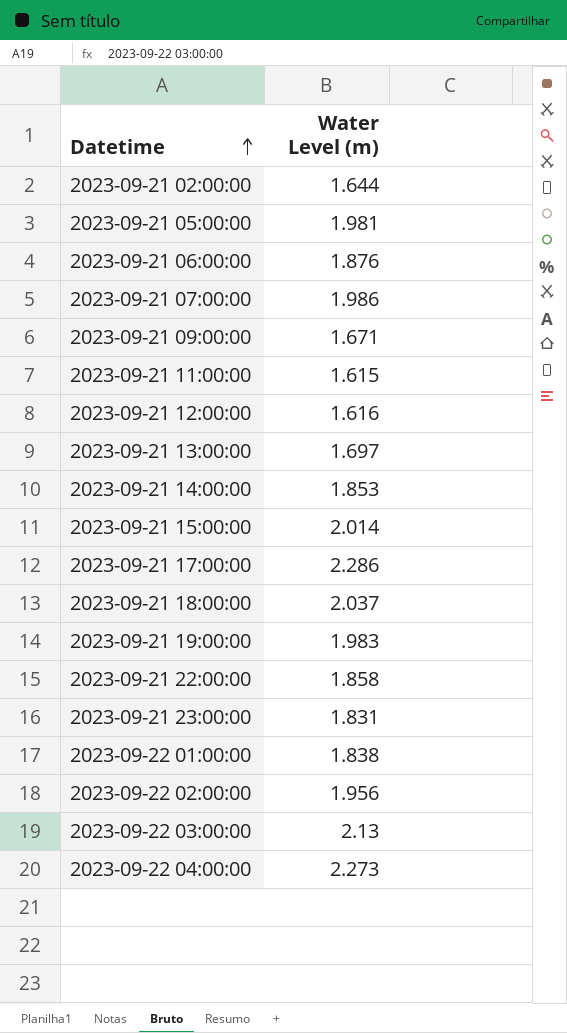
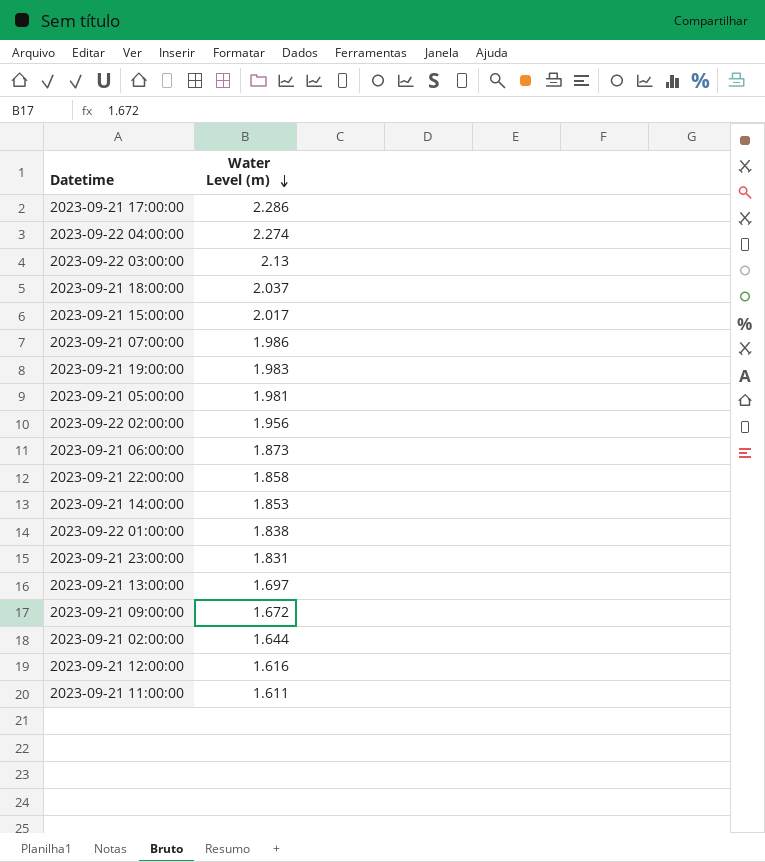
row order: Datetime ascending -> Water Level (m) descending
2023-09-22 04:00:00 | Water Level (m): 2.273 -> 2.274
2023-09-21 15:00:00 | Water Level (m): 2.014 -> 2.017
2023-09-21 06:00:00 | Water Level (m): 1.876 -> 1.873
2023-09-21 09:00:00 | Water Level (m): 1.671 -> 1.672
2023-09-21 11:00:00 | Water Level (m): 1.615 -> 1.611

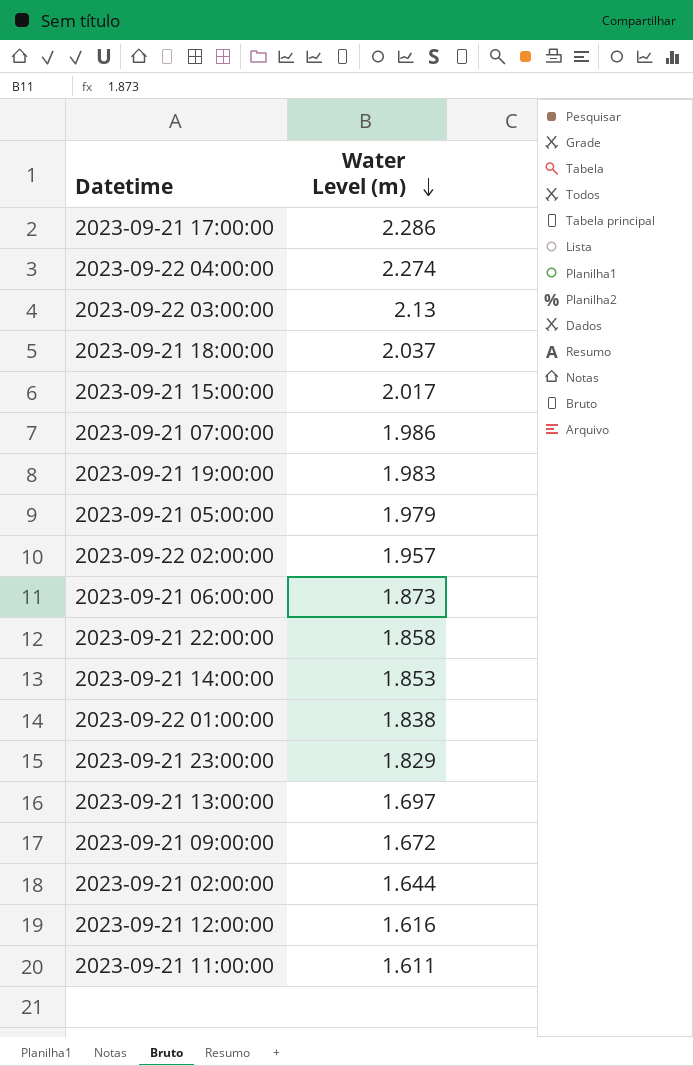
2023-09-21 05:00:00 | Water Level (m): 1.981 -> 1.979
2023-09-22 02:00:00 | Water Level (m): 1.956 -> 1.957
2023-09-21 23:00:00 | Water Level (m): 1.831 -> 1.829

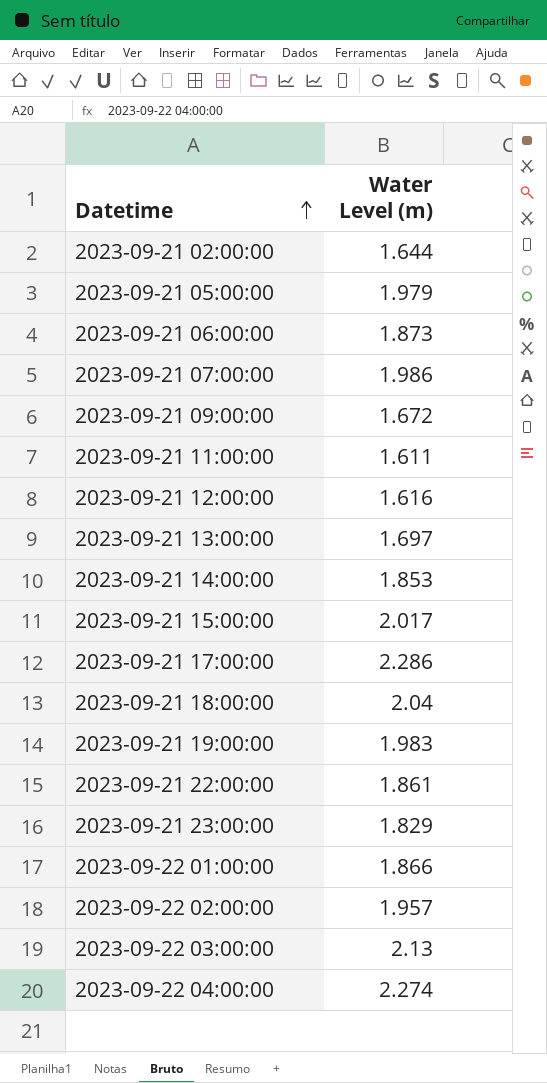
row order: Water Level (m) descending -> Datetime ascending
2023-09-21 18:00:00 | Water Level (m): 2.037 -> 2.04
2023-09-21 22:00:00 | Water Level (m): 1.858 -> 1.861
2023-09-22 01:00:00 | Water Level (m): 1.838 -> 1.866

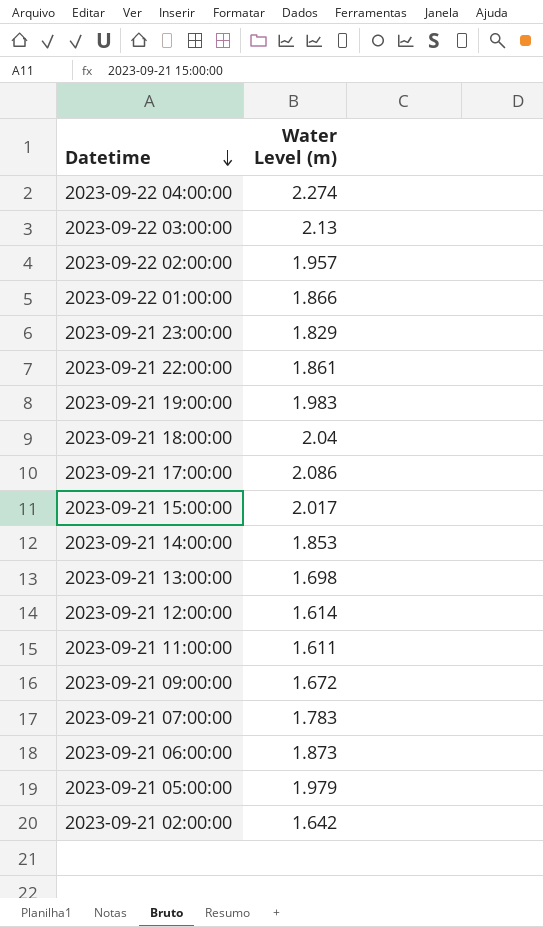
row order: Datetime ascending -> Datetime descending
2023-09-21 17:00:00 | Water Level (m): 2.286 -> 2.086
2023-09-21 13:00:00 | Water Level (m): 1.697 -> 1.698
2023-09-21 12:00:00 | Water Level (m): 1.616 -> 1.614
2023-09-21 07:00:00 | Water Level (m): 1.986 -> 1.783
2023-09-21 02:00:00 | Water Level (m): 1.644 -> 1.642

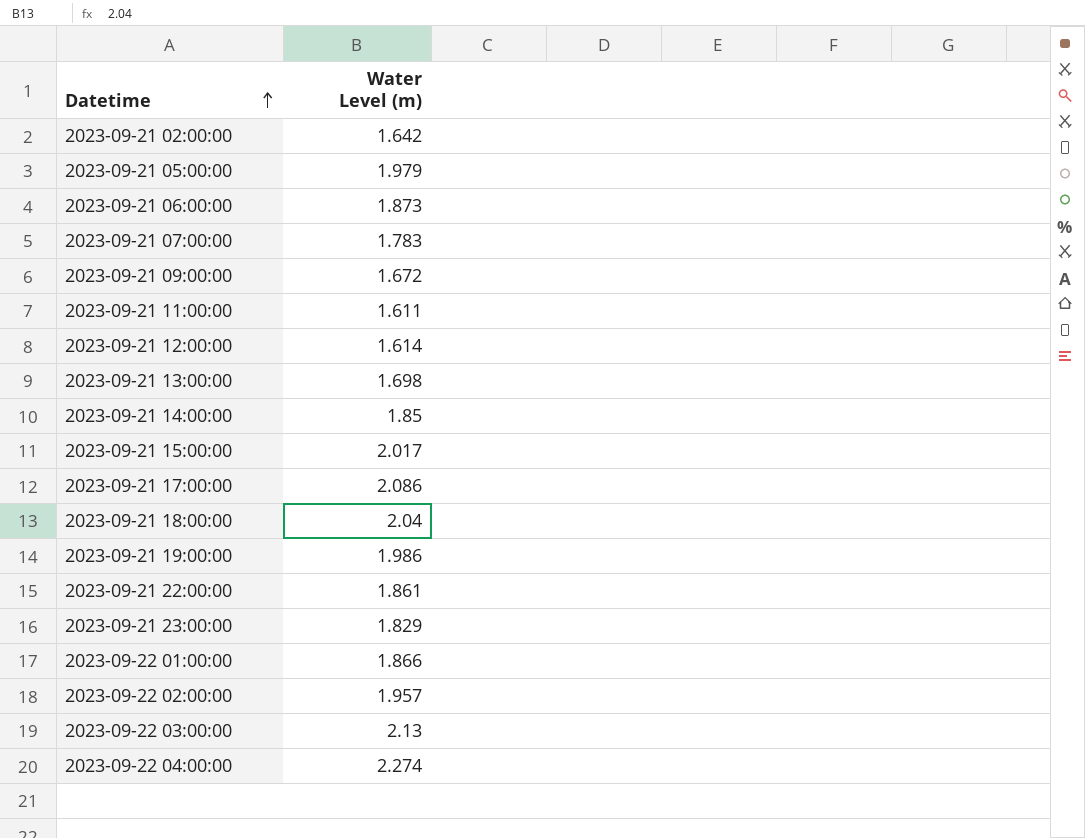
row order: Datetime descending -> Datetime ascending
2023-09-21 14:00:00 | Water Level (m): 1.853 -> 1.85
2023-09-21 19:00:00 | Water Level (m): 1.983 -> 1.986

